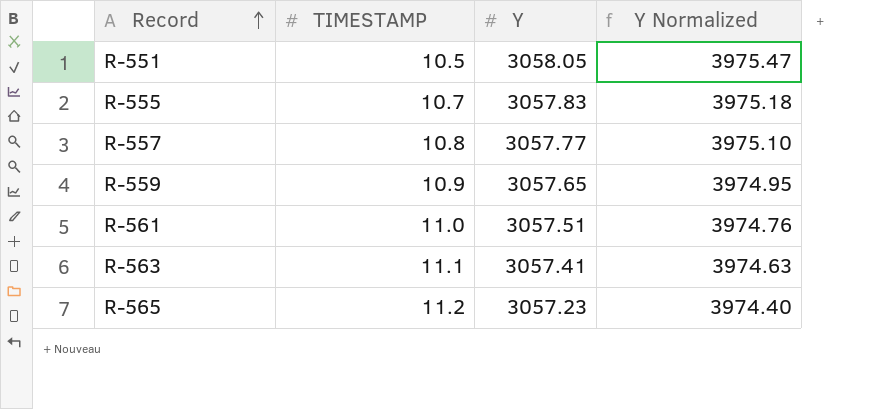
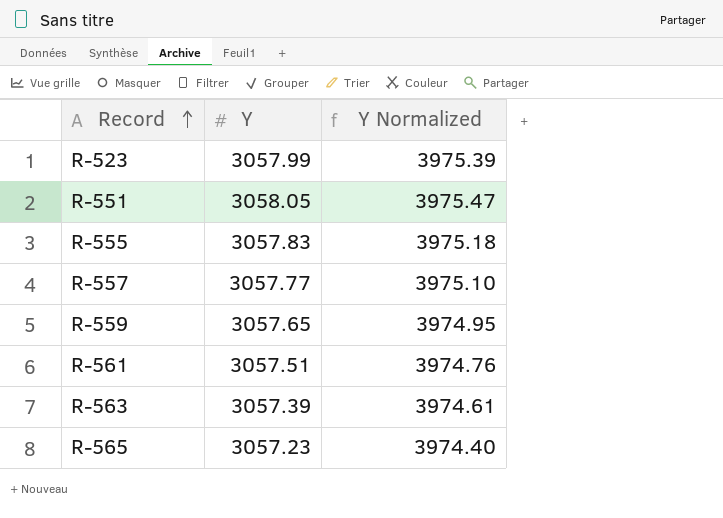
column TIMESTAMP | position: 2 -> none
row R-523: none -> 3057.99 | 3975.39
R-563 | Y: 3057.41 -> 3057.39
R-563 | Y Normalized: 3974.63 -> 3974.61

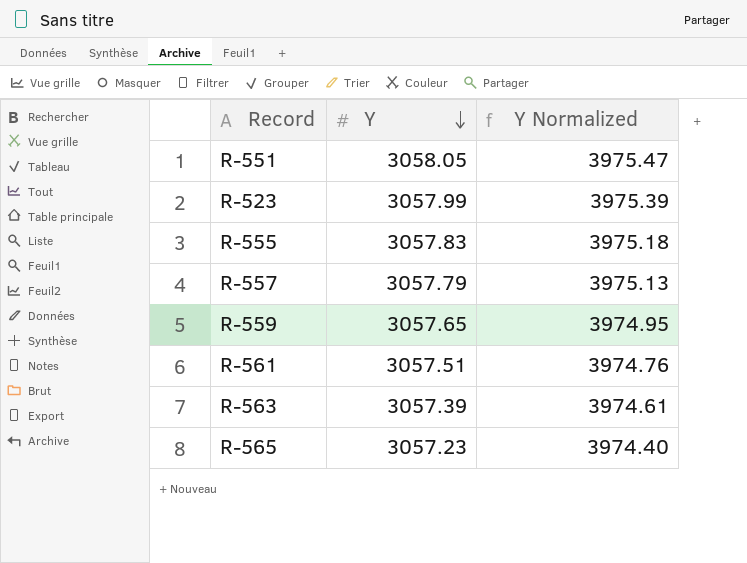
row order: Record ascending -> Y descending
R-557 | Y: 3057.77 -> 3057.79
R-557 | Y Normalized: 3975.10 -> 3975.13

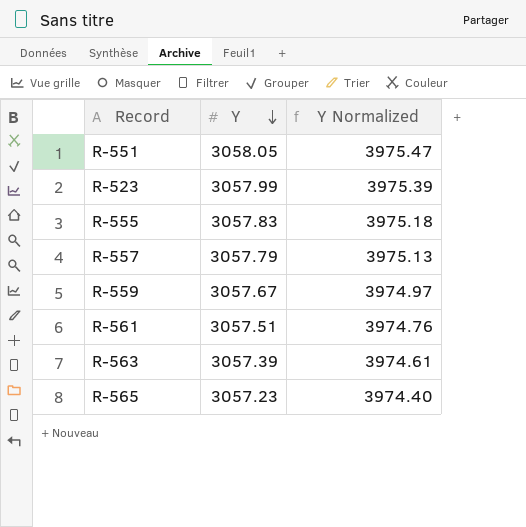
R-559 | Y: 3057.65 -> 3057.67
R-559 | Y Normalized: 3974.95 -> 3974.97

